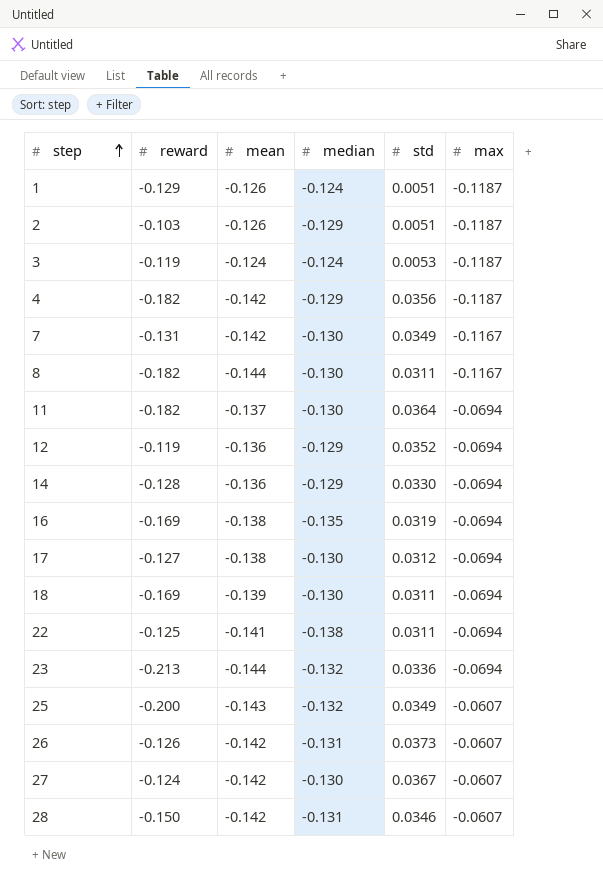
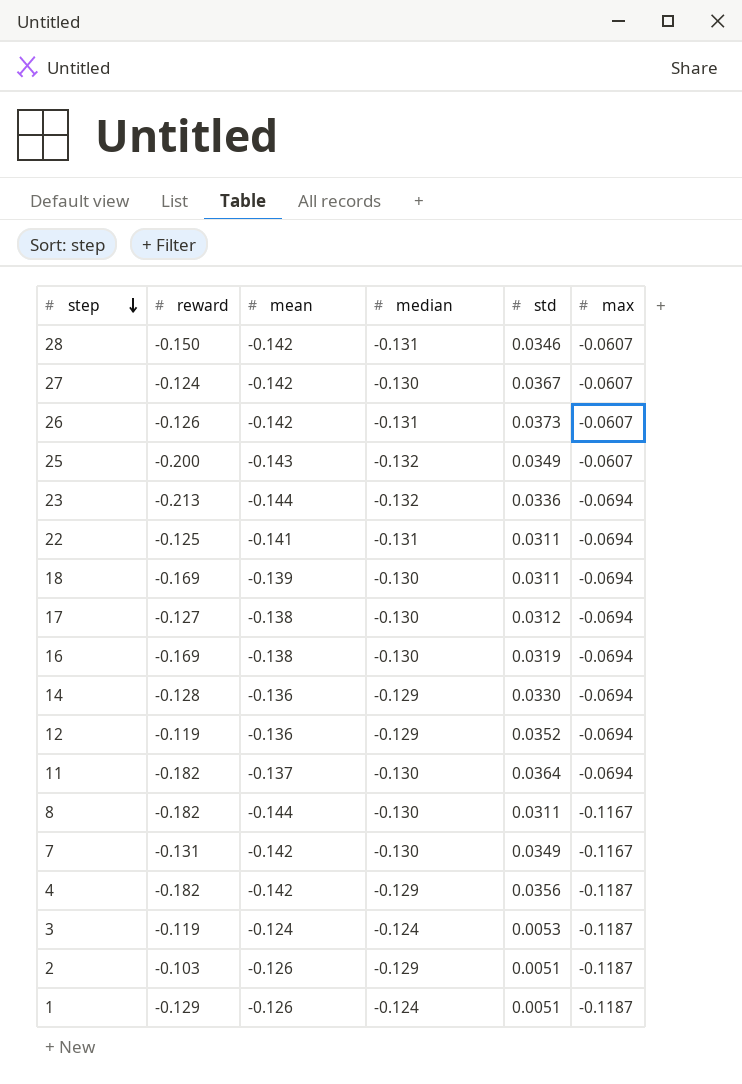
row order: step ascending -> step descending
22 | median: -0.138 -> -0.131
16 | median: -0.135 -> -0.130

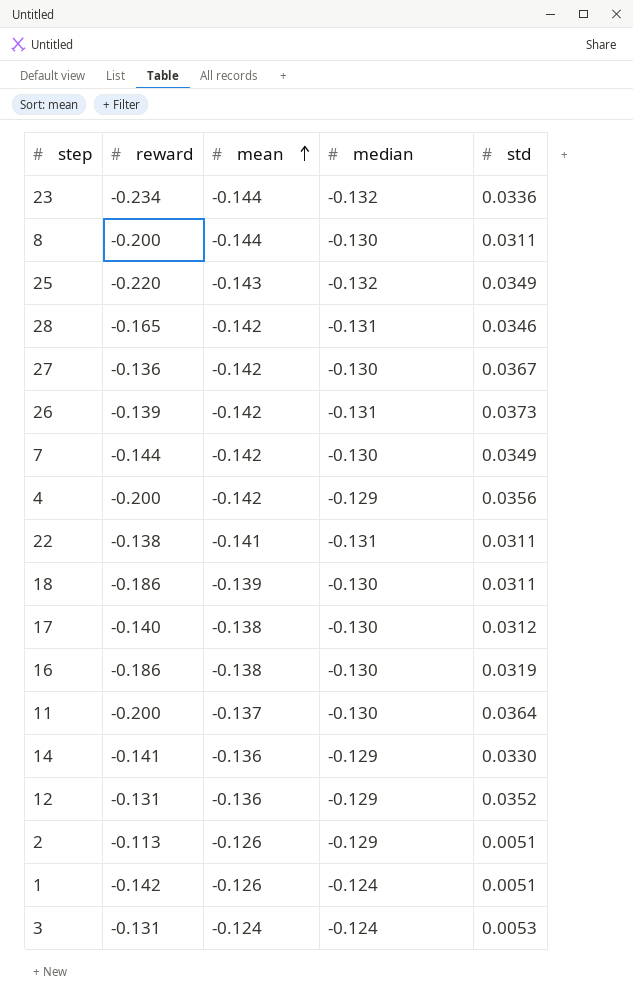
row order: step descending -> mean ascending
column max | position: 6 -> none
23 | reward: -0.213 -> -0.234
8 | reward: -0.182 -> -0.200
25 | reward: -0.200 -> -0.220
28 | reward: -0.150 -> -0.165
27 | reward: -0.124 -> -0.136
26 | reward: -0.126 -> -0.139
7 | reward: -0.131 -> -0.144
4 | reward: -0.182 -> -0.200
22 | reward: -0.125 -> -0.138
18 | reward: -0.169 -> -0.186
17 | reward: -0.127 -> -0.140
16 | reward: -0.169 -> -0.186
11 | reward: -0.182 -> -0.200
14 | reward: -0.128 -> -0.141
12 | reward: -0.119 -> -0.131
2 | reward: -0.103 -> -0.113
1 | reward: -0.129 -> -0.142
3 | reward: -0.119 -> -0.131

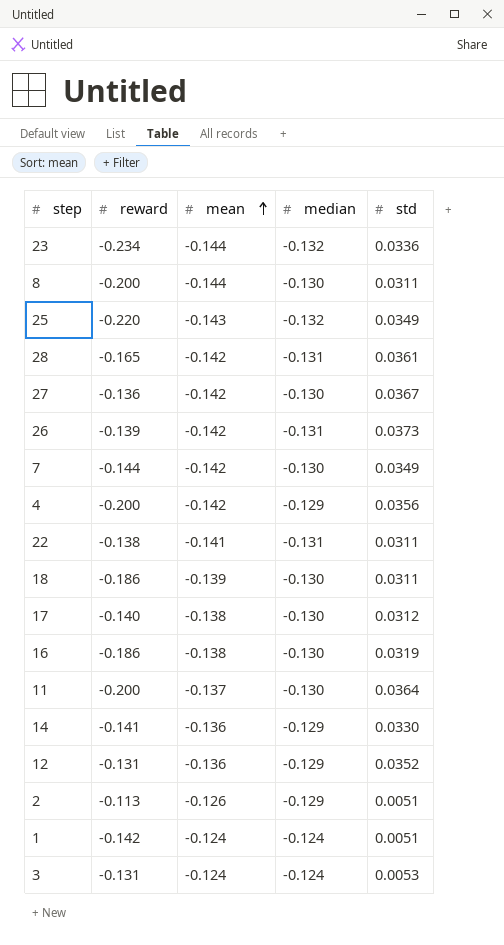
28 | std: 0.0346 -> 0.0361
1 | mean: -0.126 -> -0.124

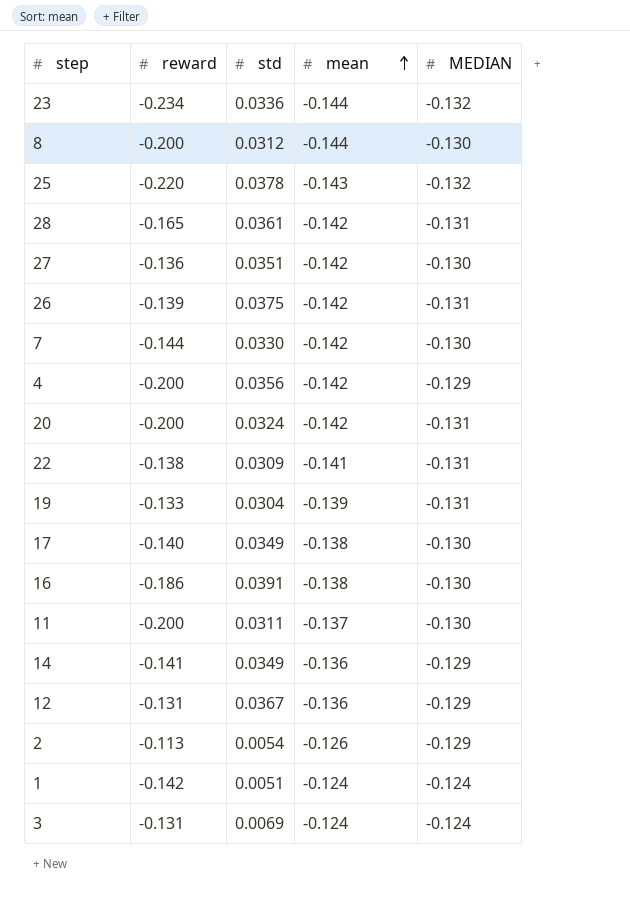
column std | position: 5 -> 3
column name: median -> MEDIAN
row 18: -0.186 | -0.139 | -0.130 | 0.0311 -> none
8 | std: 0.0311 -> 0.0312
25 | std: 0.0349 -> 0.0378
27 | std: 0.0367 -> 0.0351
26 | std: 0.0373 -> 0.0375
7 | std: 0.0349 -> 0.0330
row 20: none -> -0.200 | 0.0324 | -0.142 | -0.131
22 | std: 0.0311 -> 0.0309
row 19: none -> -0.133 | 0.0304 | -0.139 | -0.131
17 | std: 0.0312 -> 0.0349
16 | std: 0.0319 -> 0.0391
11 | std: 0.0364 -> 0.0311
14 | std: 0.0330 -> 0.0349
12 | std: 0.0352 -> 0.0367
2 | std: 0.0051 -> 0.0054
3 | std: 0.0053 -> 0.0069

